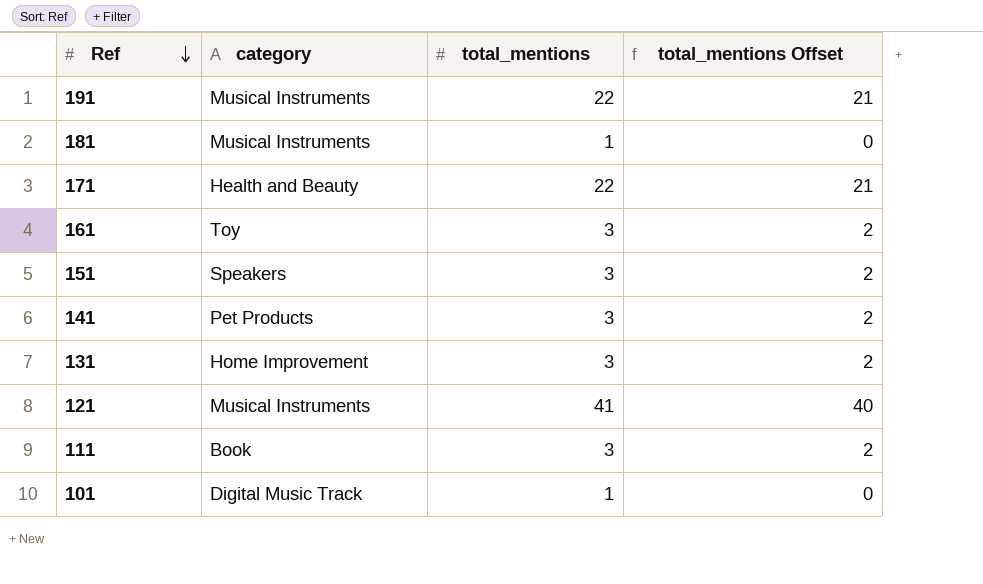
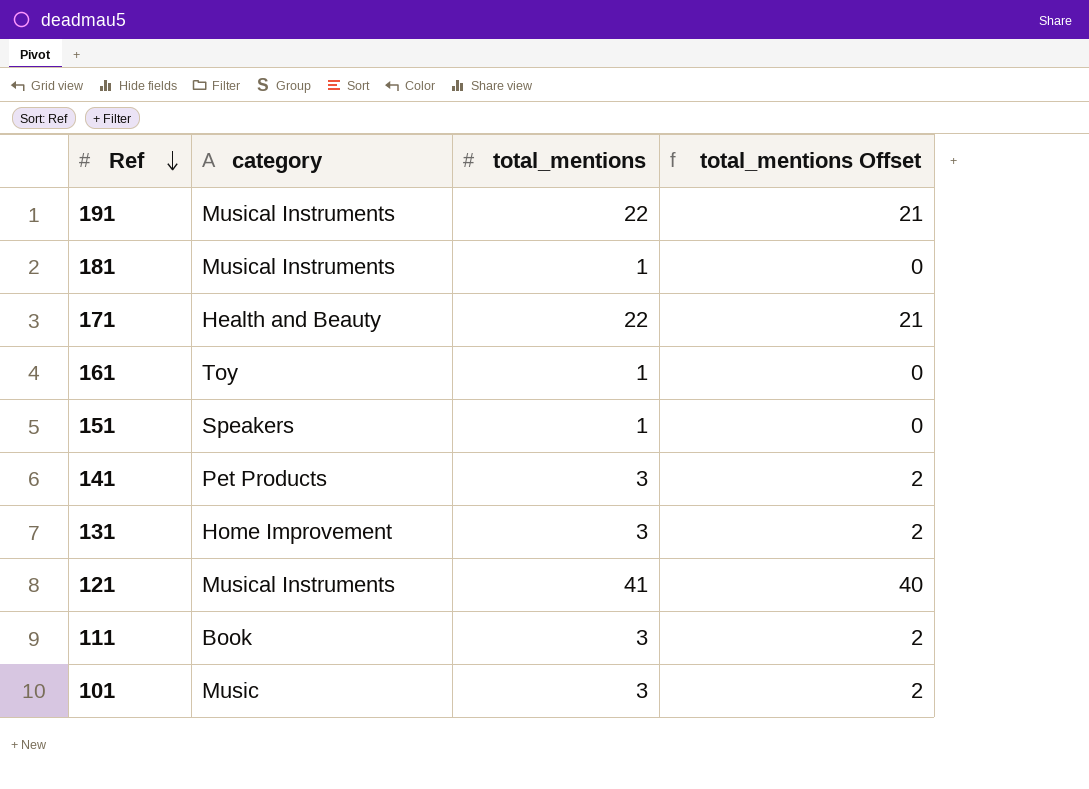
161 | total_mentions: 3 -> 1
161 | total_mentions Offset: 2 -> 0
151 | total_mentions: 3 -> 1
151 | total_mentions Offset: 2 -> 0
101 | category: Digital Music Track -> Music
101 | total_mentions: 1 -> 3
101 | total_mentions Offset: 0 -> 2

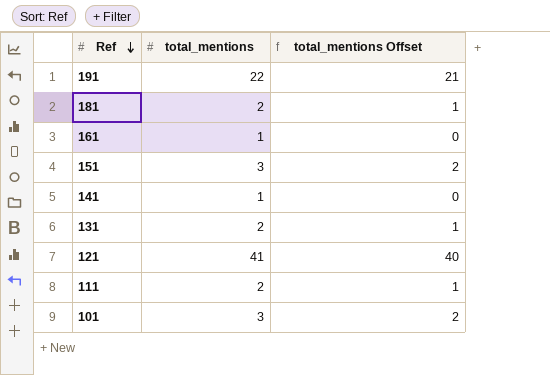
column category | position: 2 -> none
row 171: Health and Beauty | 22 | 21 -> none
181 | total_mentions: 1 -> 2
181 | total_mentions Offset: 0 -> 1
151 | total_mentions: 1 -> 3
151 | total_mentions Offset: 0 -> 2
141 | total_mentions: 3 -> 1
141 | total_mentions Offset: 2 -> 0
131 | total_mentions: 3 -> 2
131 | total_mentions Offset: 2 -> 1
111 | total_mentions: 3 -> 2
111 | total_mentions Offset: 2 -> 1

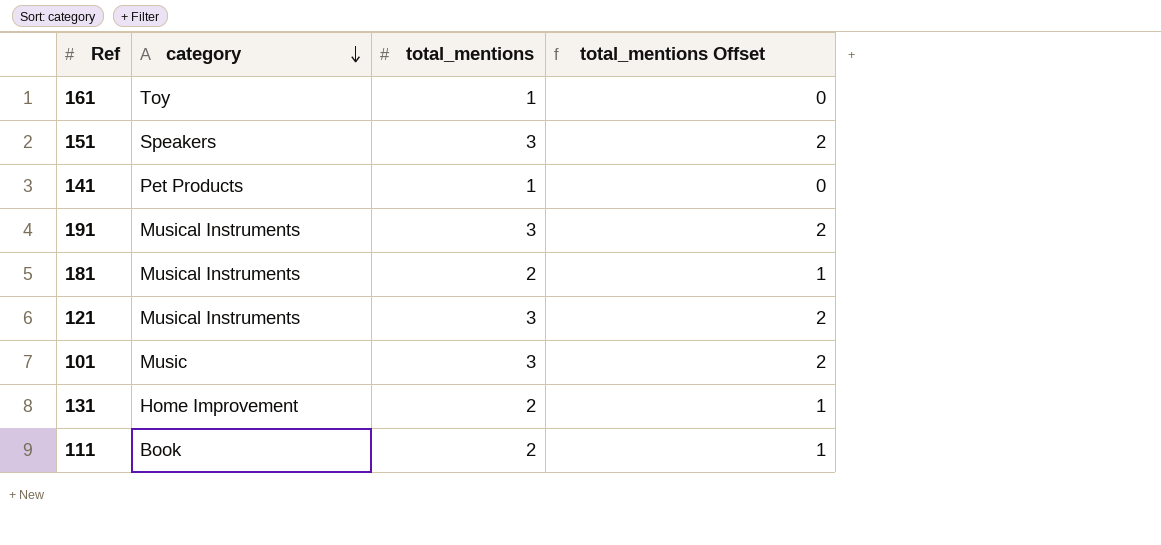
row order: Ref descending -> category descending
column category | position: none -> 2
191 | total_mentions: 22 -> 3
191 | total_mentions Offset: 21 -> 2
121 | total_mentions: 41 -> 3
121 | total_mentions Offset: 40 -> 2

